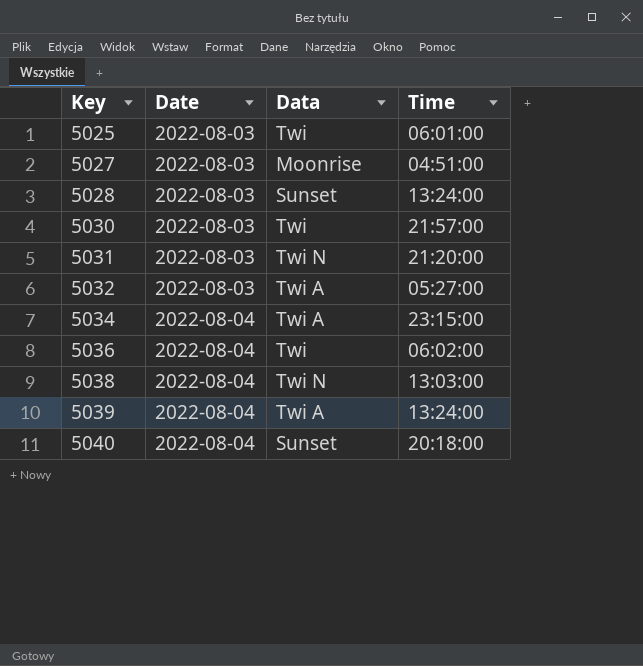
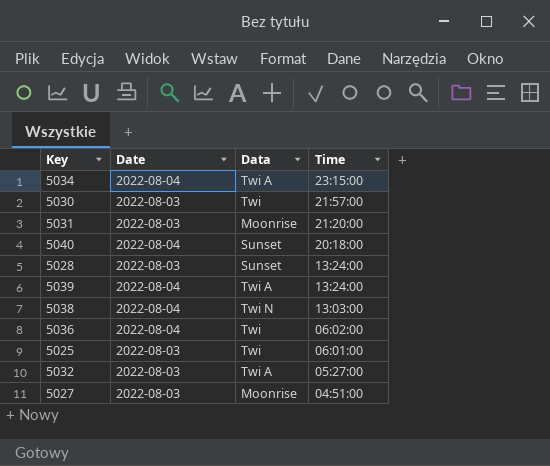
row order: Key ascending -> Time descending
5031 | Data: Twi N -> Moonrise

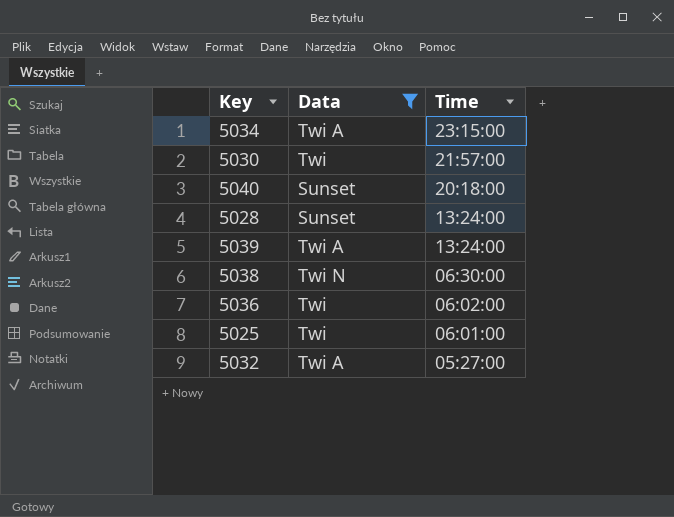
filter: none -> Data != Moonrise
column Date | position: 2 -> none
5038 | Time: 13:03:00 -> 06:30:00

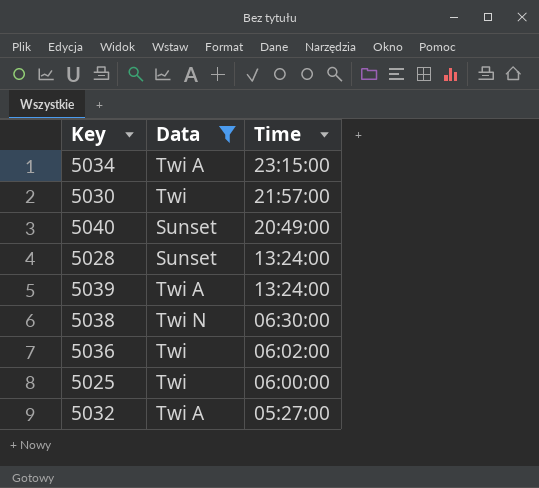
5040 | Time: 20:18:00 -> 20:49:00
5025 | Time: 06:01:00 -> 06:00:00

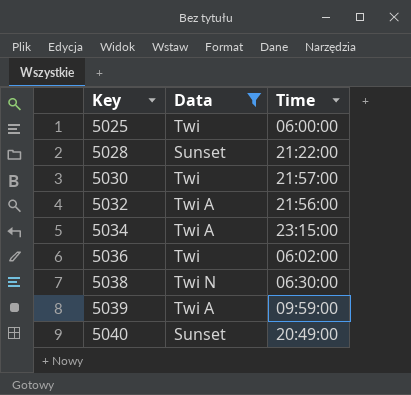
row order: Time descending -> Key ascending
5028 | Time: 13:24:00 -> 21:22:00
5032 | Time: 05:27:00 -> 21:56:00
5039 | Time: 13:24:00 -> 09:59:00

